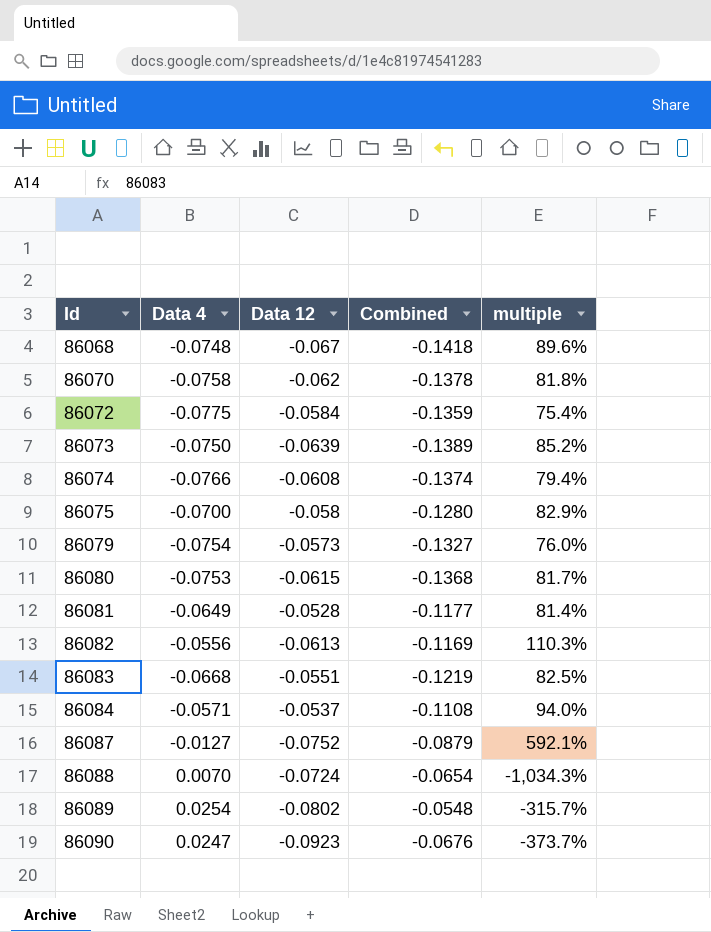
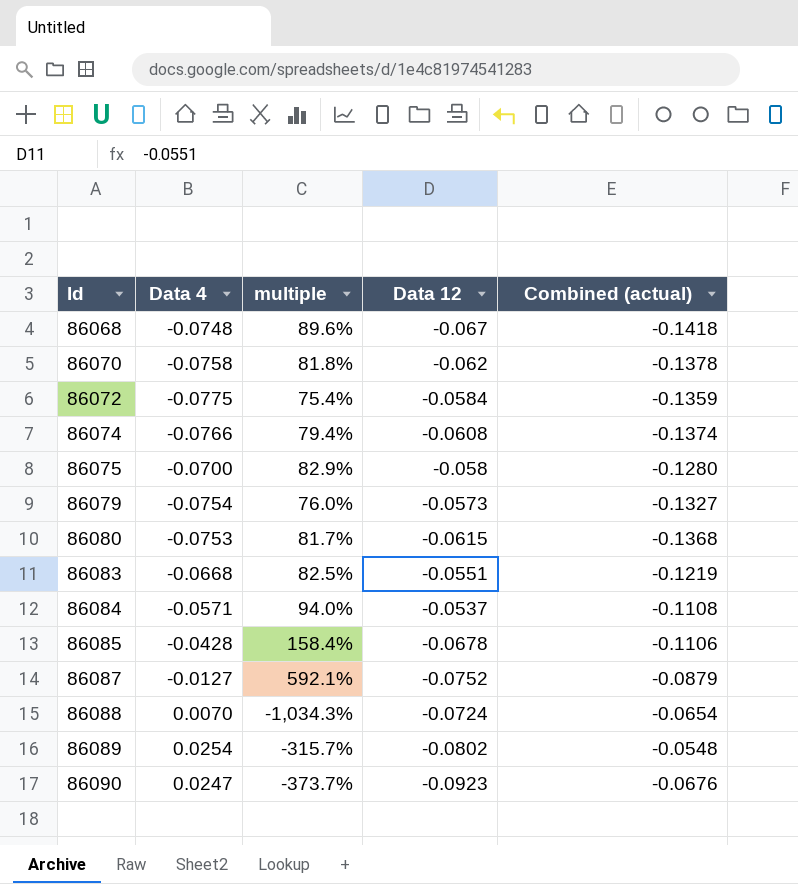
column multiple | position: 5 -> 3
column name: Combined -> Combined (actual)
row 86073: -0.0750 | -0.0639 | -0.1389 | 85.2% -> none
row 86081: -0.0649 | -0.0528 | -0.1177 | 81.4% -> none
row 86082: -0.0556 | -0.0613 | -0.1169 | 110.3% -> none
row 86085: none -> -0.0428 | 158.4% | -0.0678 | -0.1106

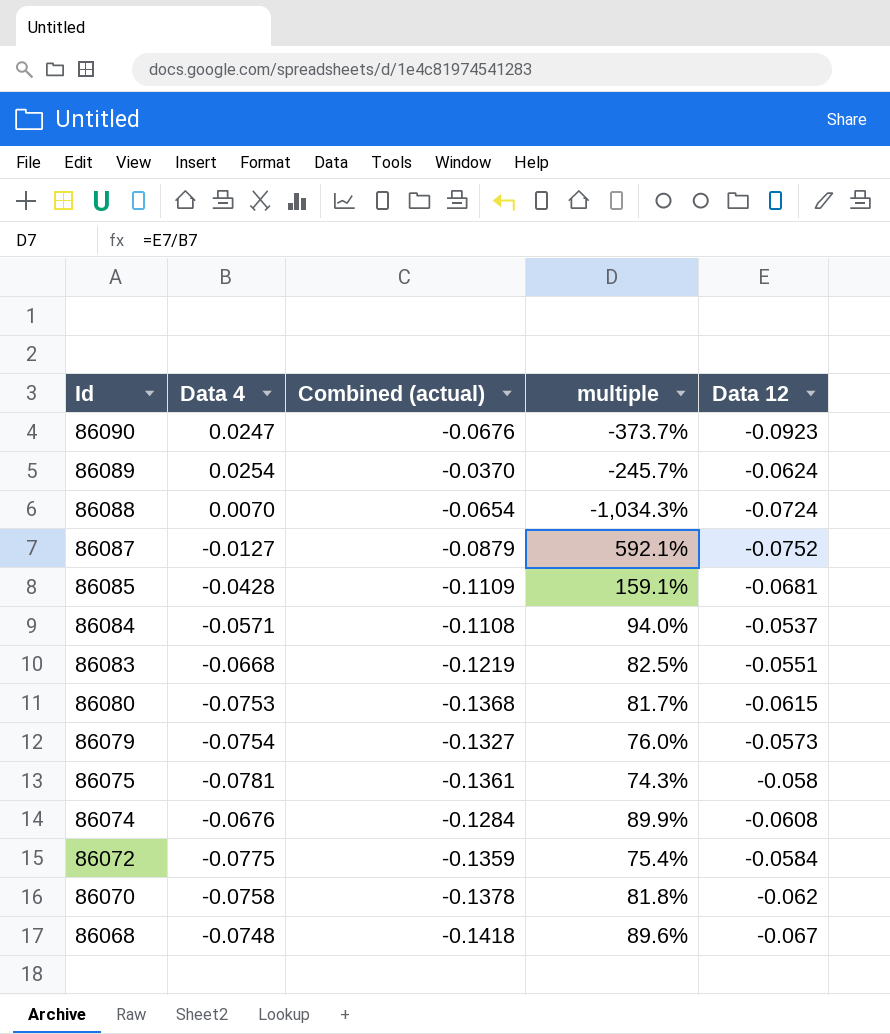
row order: Id ascending -> Id descending
column Combined (actual) | position: 5 -> 3
86089 | Combined (actual): -0.0548 -> -0.0370
86089 | multiple: -315.7% -> -245.7%
86089 | Data 12: -0.0802 -> -0.0624
86085 | Combined (actual): -0.1106 -> -0.1109
86085 | multiple: 158.4% -> 159.1%
86085 | Data 12: -0.0678 -> -0.0681
86075 | Data 4: -0.0700 -> -0.0781
86075 | Combined (actual): -0.1280 -> -0.1361
86075 | multiple: 82.9% -> 74.3%
86074 | Data 4: -0.0766 -> -0.0676
86074 | Combined (actual): -0.1374 -> -0.1284
86074 | multiple: 79.4% -> 89.9%

